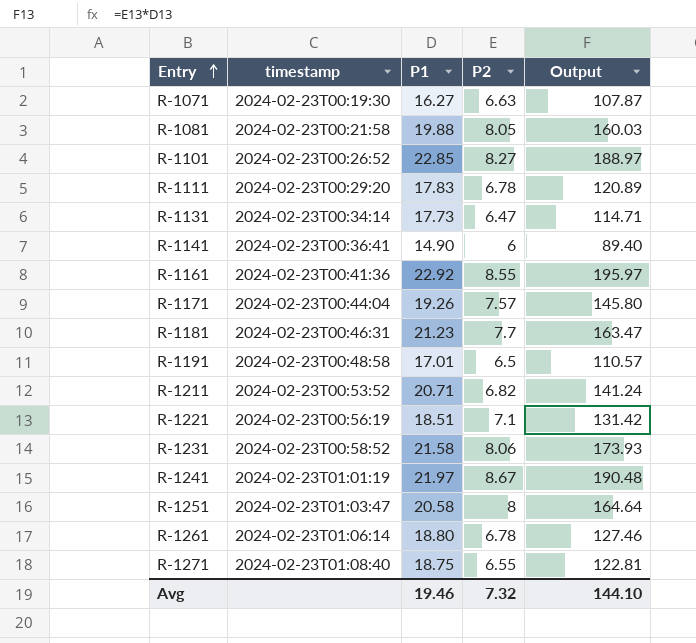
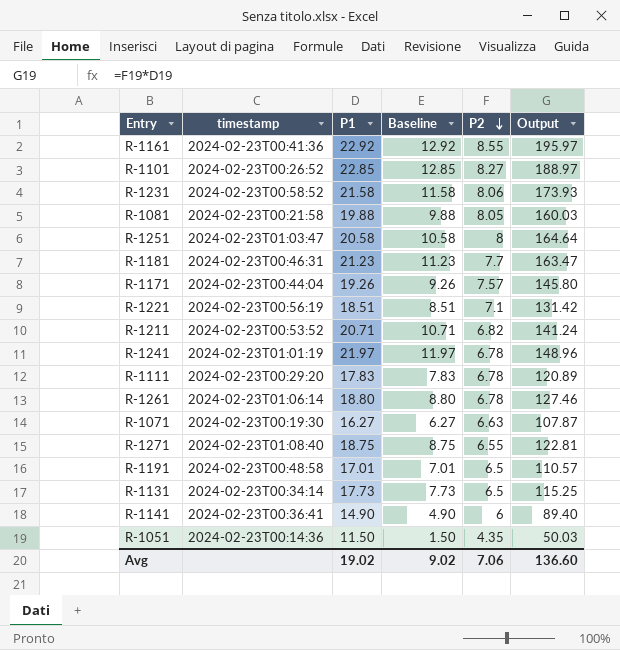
row order: Entry ascending -> P2 descending
column Baseline | formula: none -> [P1] - 10
R-1241 | P2: 8.67 -> 6.78
R-1241 | Output: 190.48 -> 148.96
R-1131 | P2: 6.47 -> 6.5
R-1131 | Output: 114.71 -> 115.25
row R-1051: none -> 2024-02-23T00:14:36 | 11.50 | 1.50 | 4.35 | 50.03
Avg | P1: 19.46 -> 19.02
Avg | P2: 7.32 -> 7.06
Avg | Output: 144.10 -> 136.60

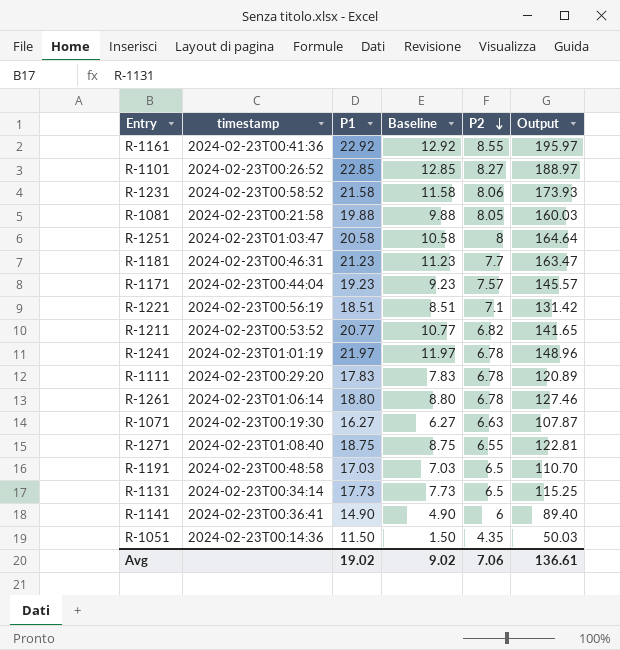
R-1171 | P1: 19.26 -> 19.23
R-1171 | Baseline: 9.26 -> 9.23
R-1171 | Output: 145.80 -> 145.57
R-1211 | P1: 20.71 -> 20.77
R-1211 | Baseline: 10.71 -> 10.77
R-1211 | Output: 141.24 -> 141.65
R-1191 | P1: 17.01 -> 17.03
R-1191 | Baseline: 7.01 -> 7.03
R-1191 | Output: 110.57 -> 110.70
Avg | Output: 136.60 -> 136.61

